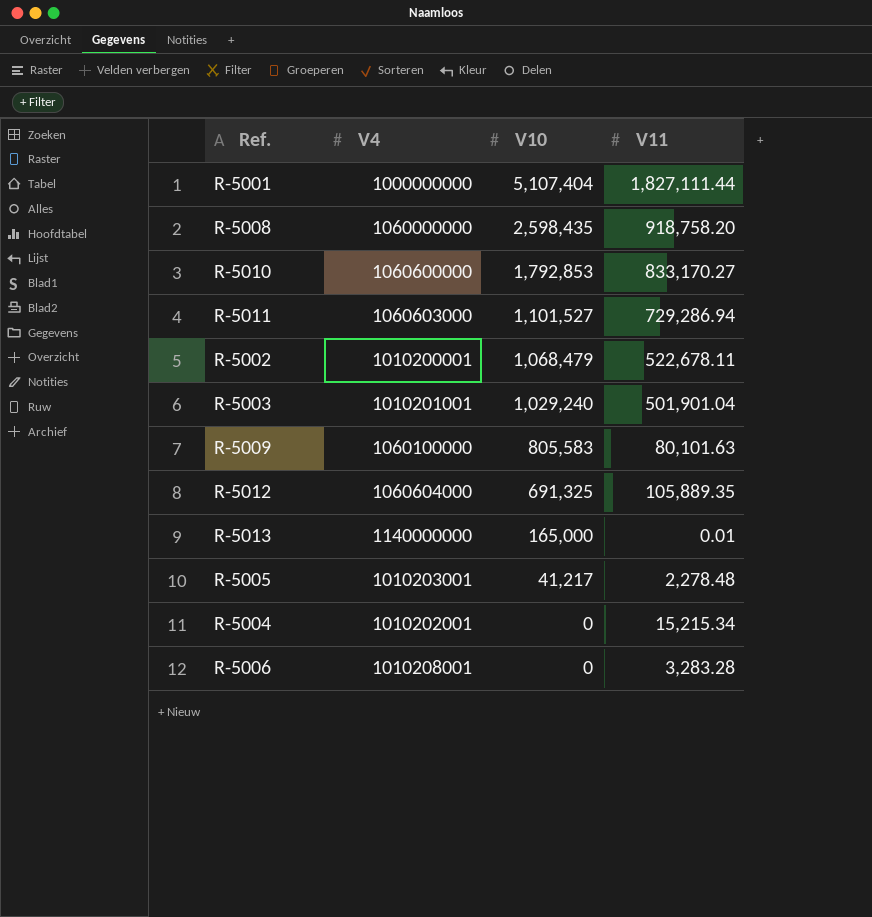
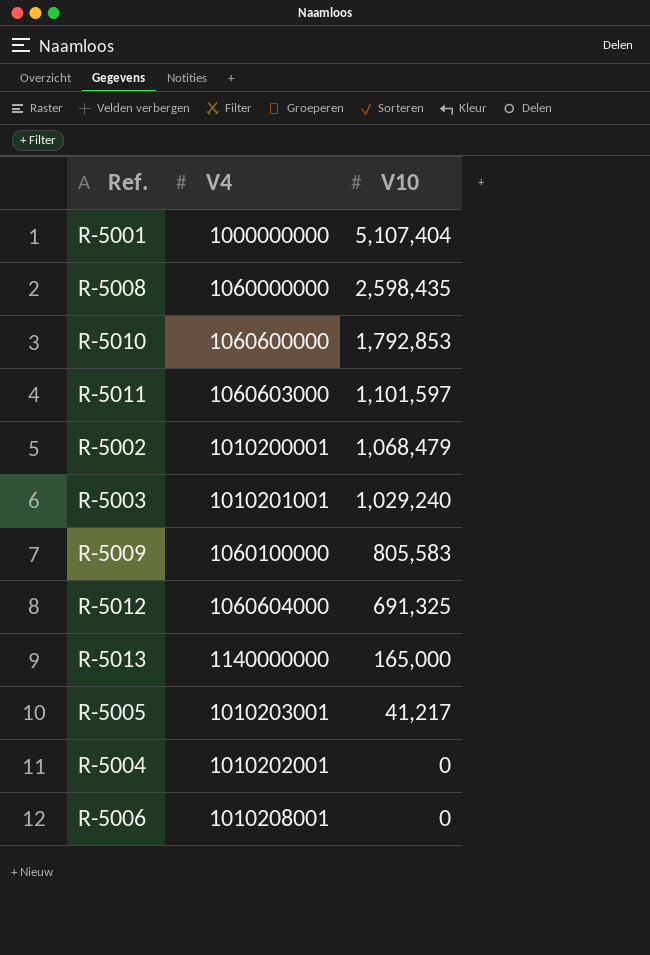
column V11 | position: 4 -> none
R-5011 | V10: 1,101,527 -> 1,101,597

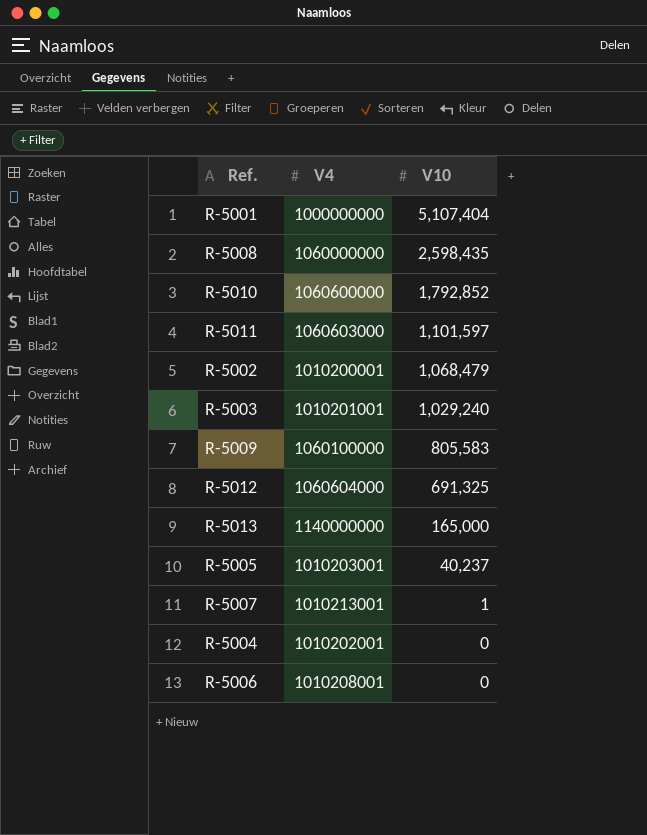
R-5010 | V10: 1,792,853 -> 1,792,852
R-5005 | V10: 41,217 -> 40,237
row R-5007: none -> 1010213001 | 1

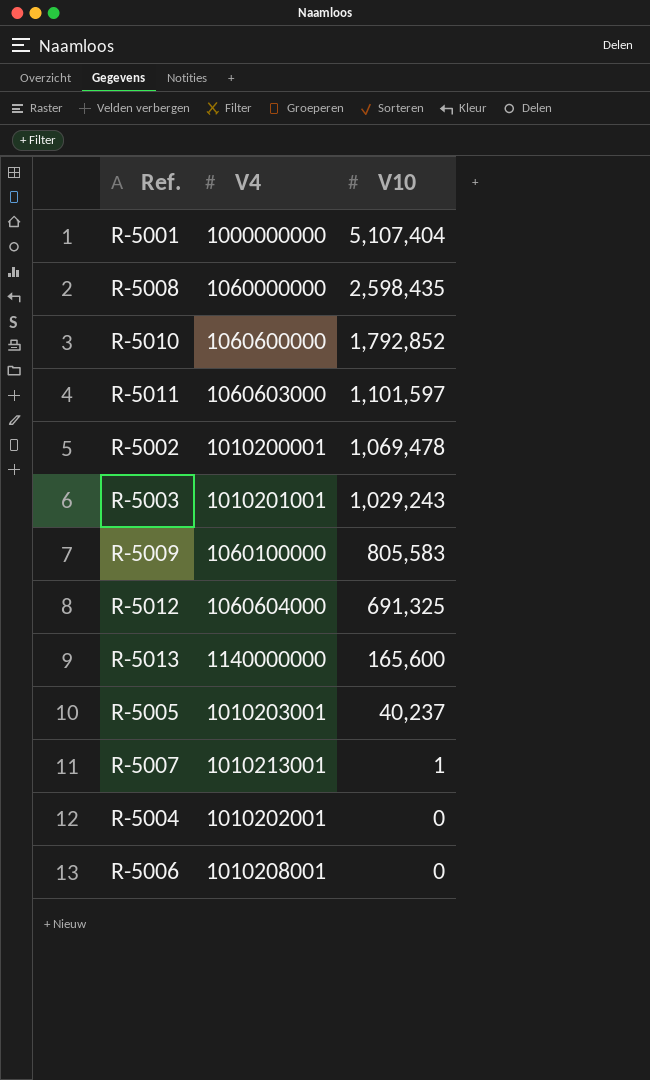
R-5002 | V10: 1,068,479 -> 1,069,478
R-5003 | V10: 1,029,240 -> 1,029,243
R-5013 | V10: 165,000 -> 165,600

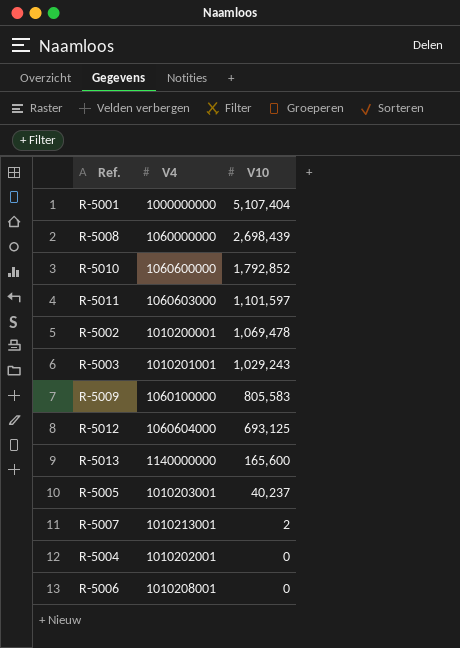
R-5008 | V10: 2,598,435 -> 2,698,439
R-5012 | V10: 691,325 -> 693,125
R-5007 | V10: 1 -> 2

